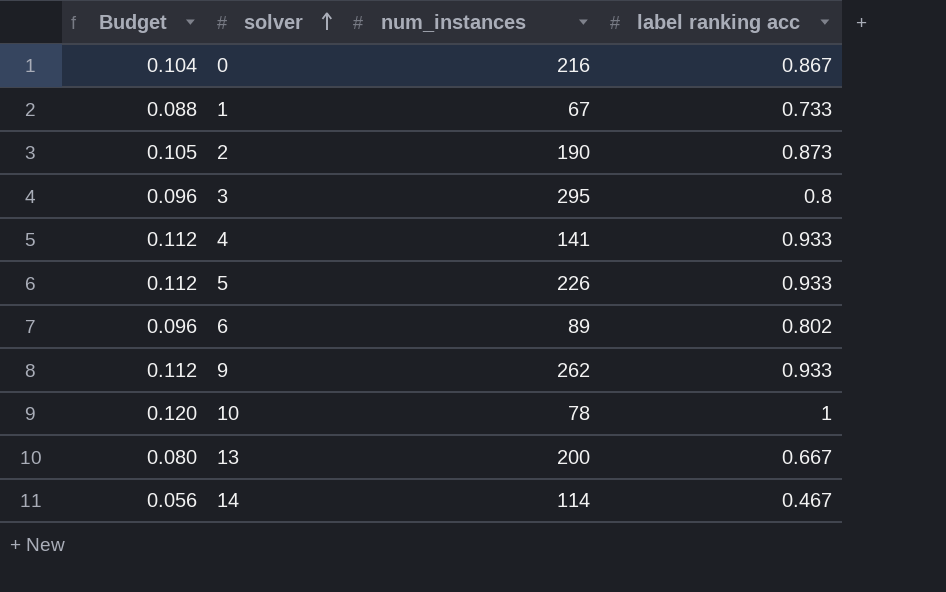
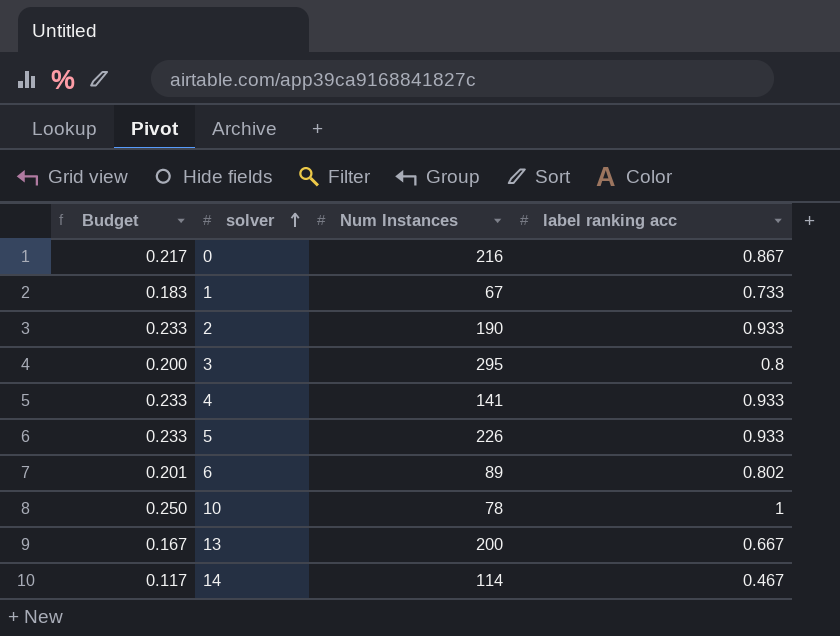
column Budget | formula: [label ranking acc] * 0.12 -> [label ranking acc] * 0.25
column name: num_instances -> Num Instances
row 9: 0.112 | 262 | 0.933 -> none
2 | label ranking acc: 0.873 -> 0.933

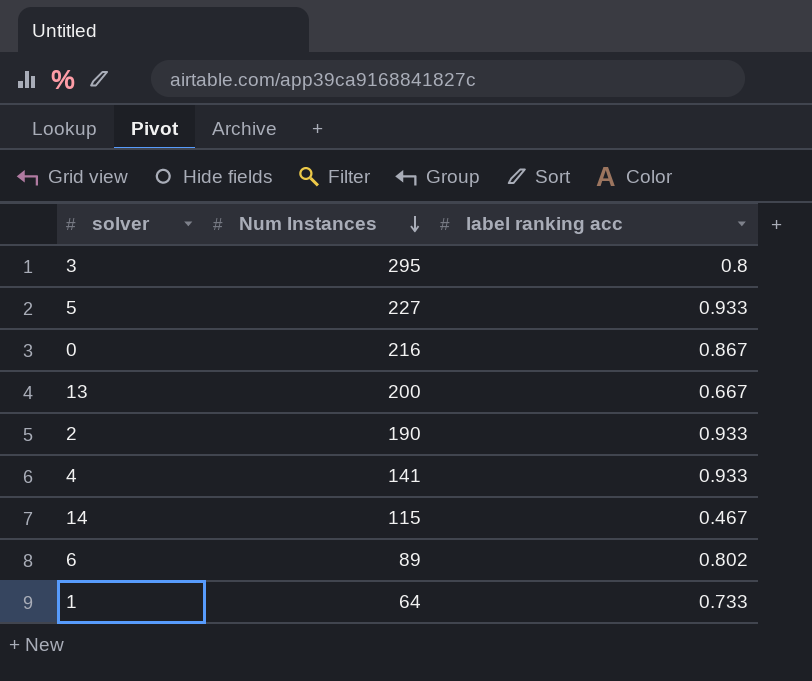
row order: solver ascending -> Num Instances descending
column Budget | formula: [label ranking acc] * 0.25 -> none
row 10: 0.250 | 78 | 1 -> none
5 | Num Instances: 226 -> 227
14 | Num Instances: 114 -> 115
1 | Num Instances: 67 -> 64

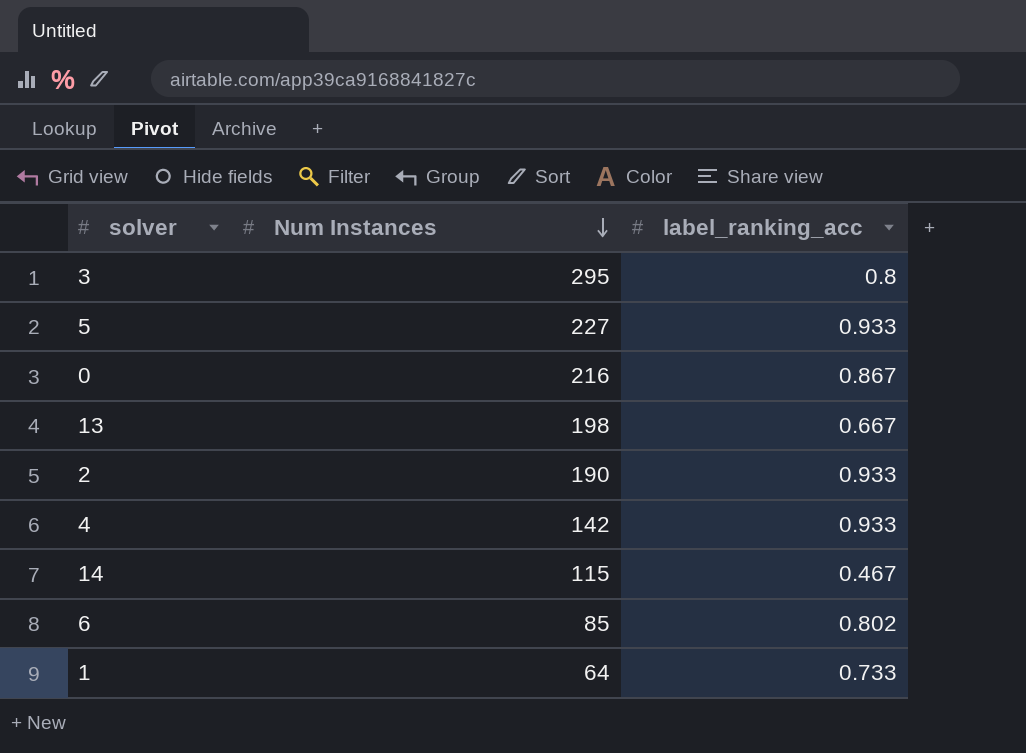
column name: label ranking acc -> label_ranking_acc
13 | Num Instances: 200 -> 198
4 | Num Instances: 141 -> 142
6 | Num Instances: 89 -> 85

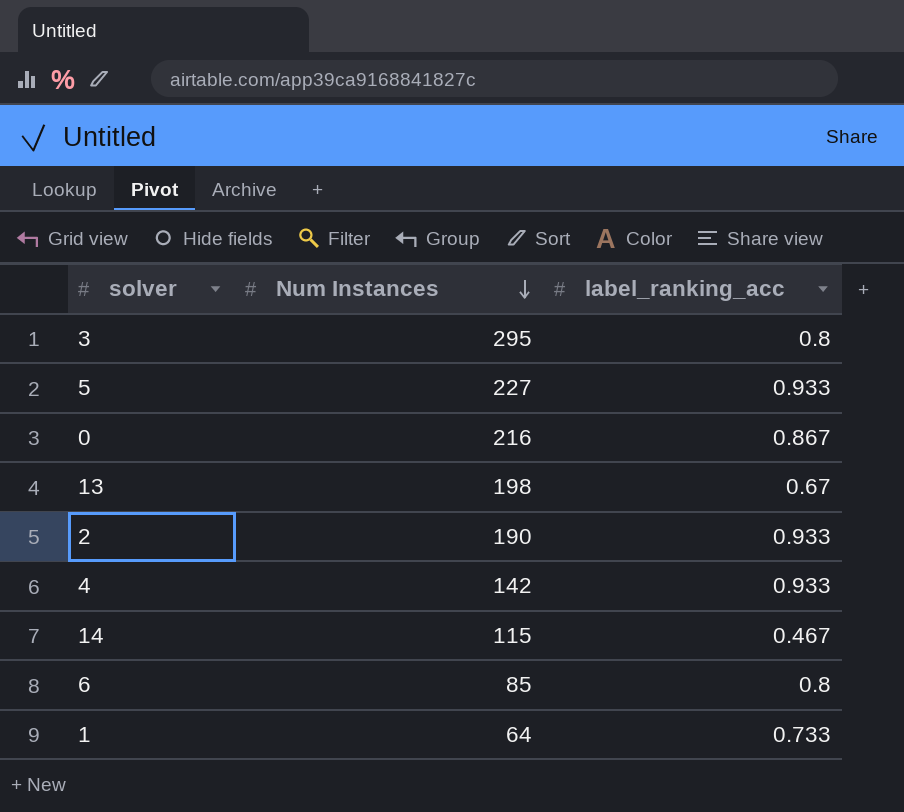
13 | label_ranking_acc: 0.667 -> 0.67
6 | label_ranking_acc: 0.802 -> 0.8

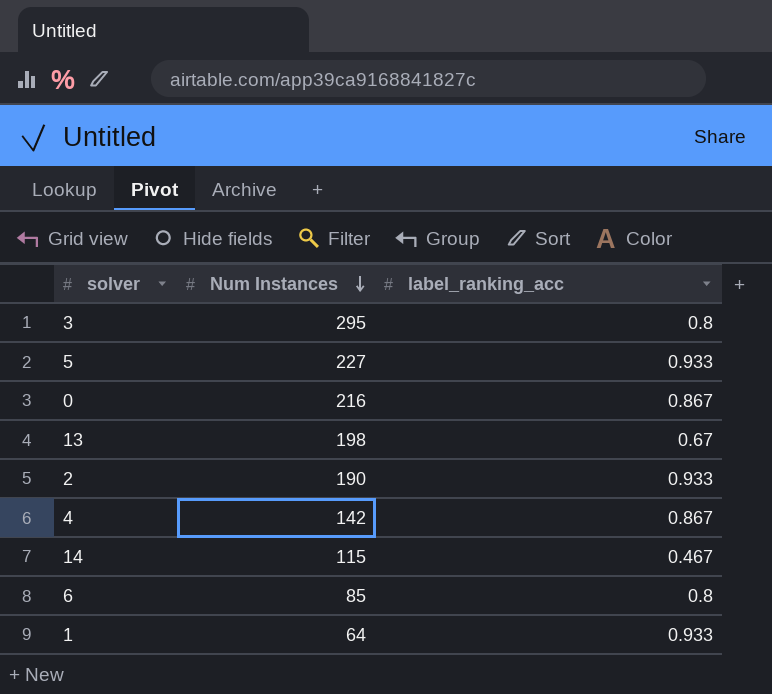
4 | label_ranking_acc: 0.933 -> 0.867
1 | label_ranking_acc: 0.733 -> 0.933

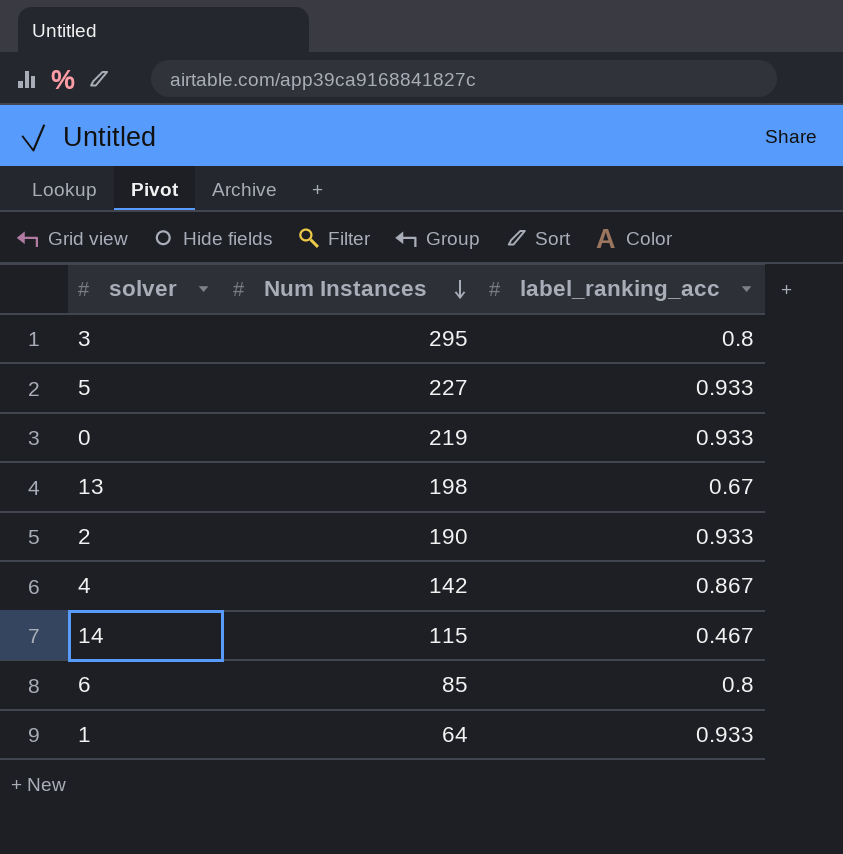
0 | Num Instances: 216 -> 219
0 | label_ranking_acc: 0.867 -> 0.933

